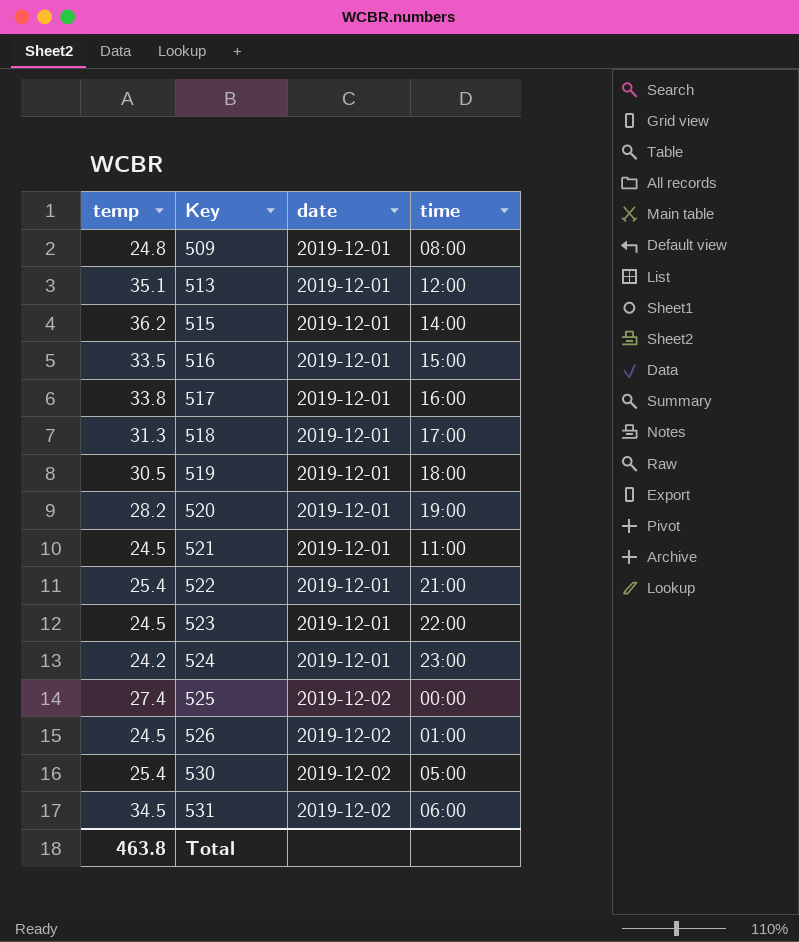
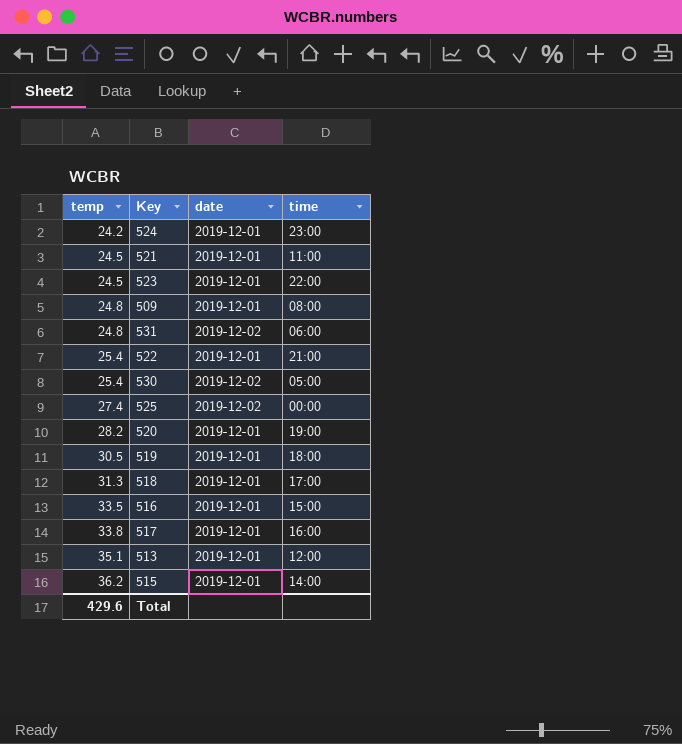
row order: Key ascending -> temp ascending
row 526: 24.5 | 2019-12-02 | 01:00 -> none
531 | temp: 34.5 -> 24.8
Total | temp: 463.8 -> 429.6

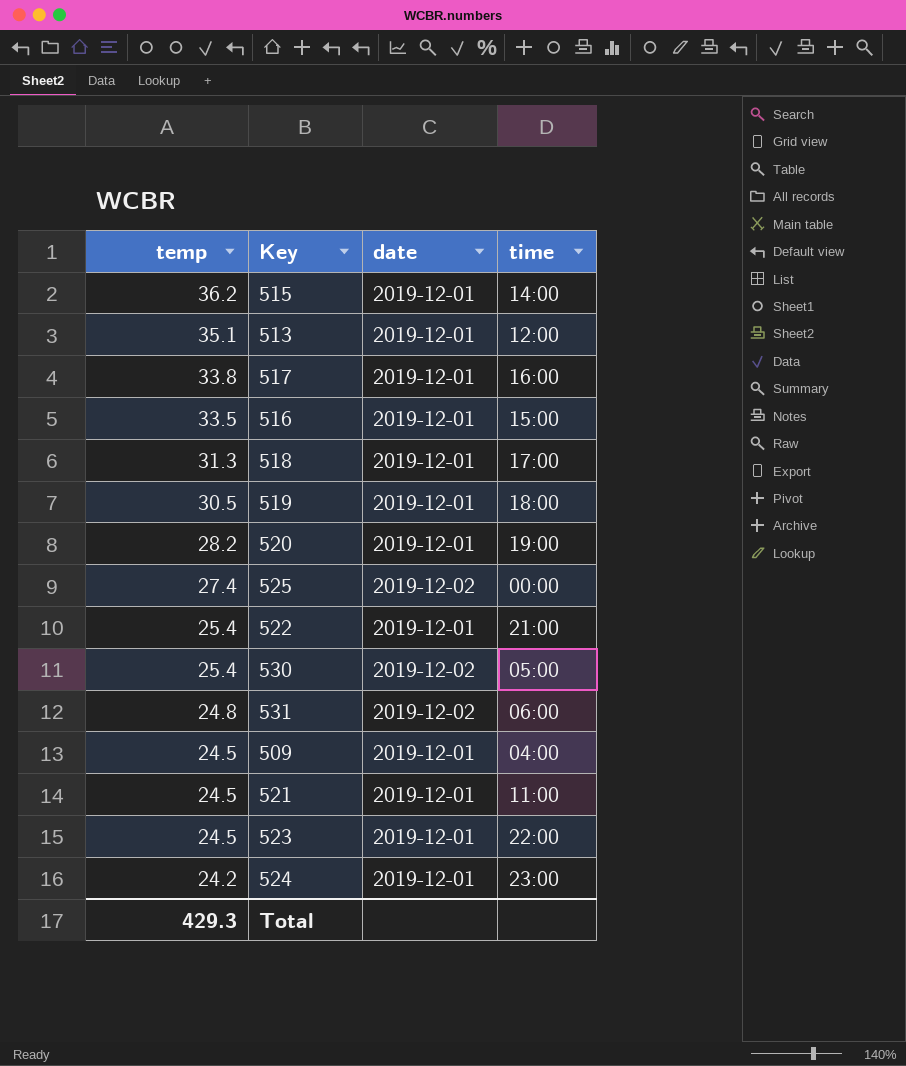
row order: temp ascending -> temp descending
509 | temp: 24.8 -> 24.5
509 | time: 08:00 -> 04:00
Total | temp: 429.6 -> 429.3

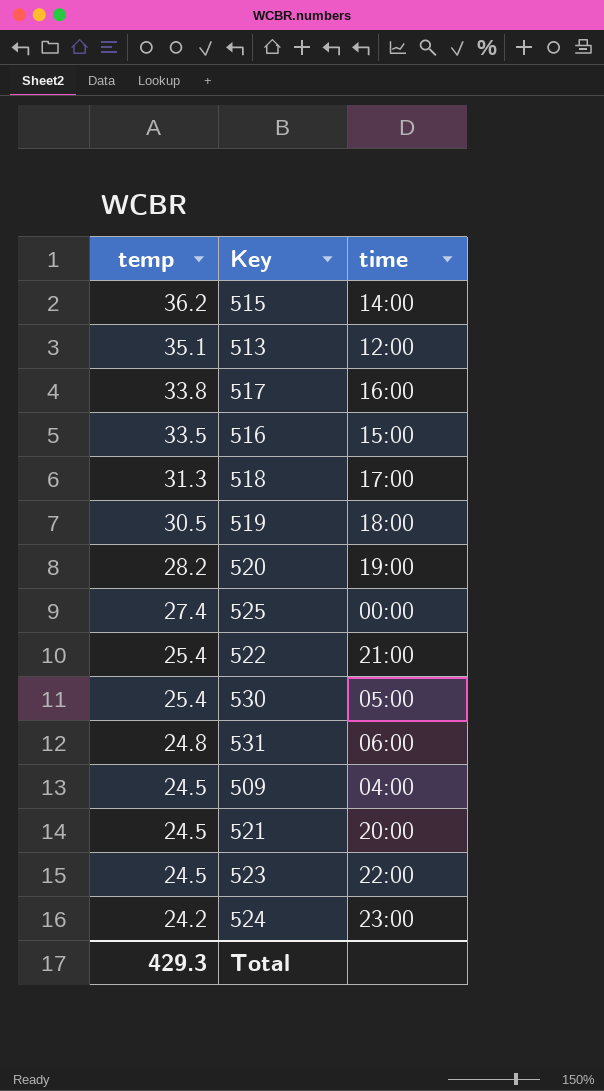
column date | position: 3 -> none
521 | time: 11:00 -> 20:00

